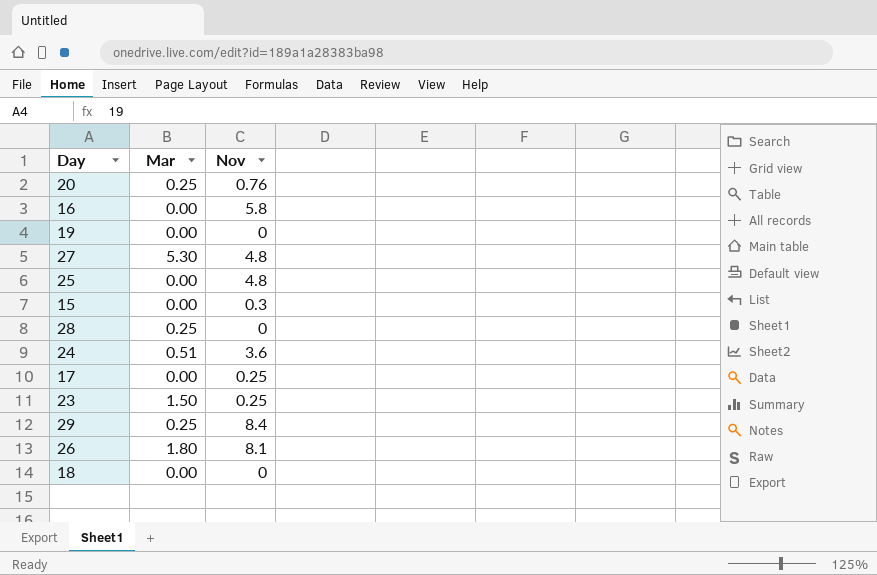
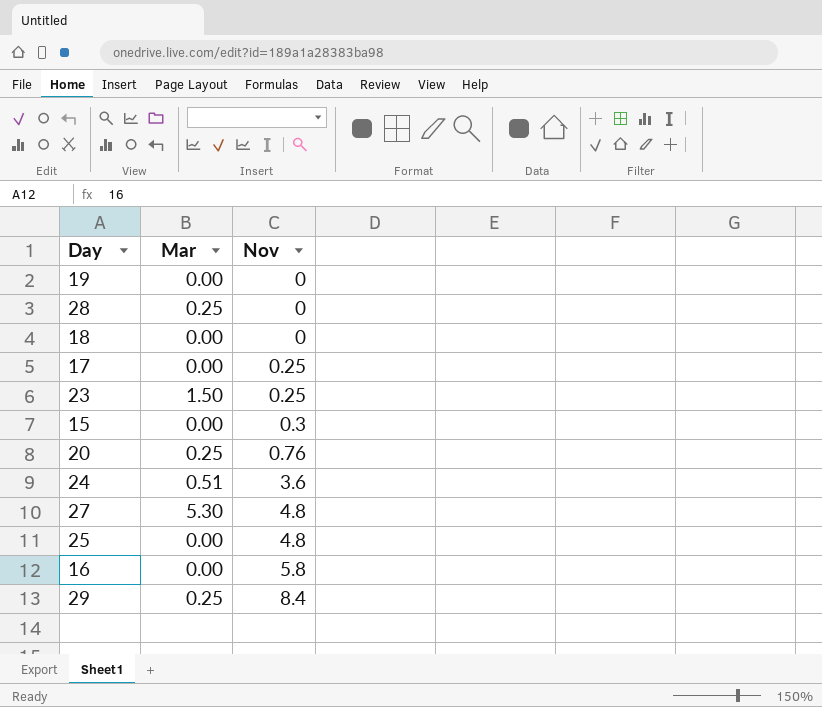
row order: none -> Nov ascending
row 26: 1.80 | 8.1 -> none

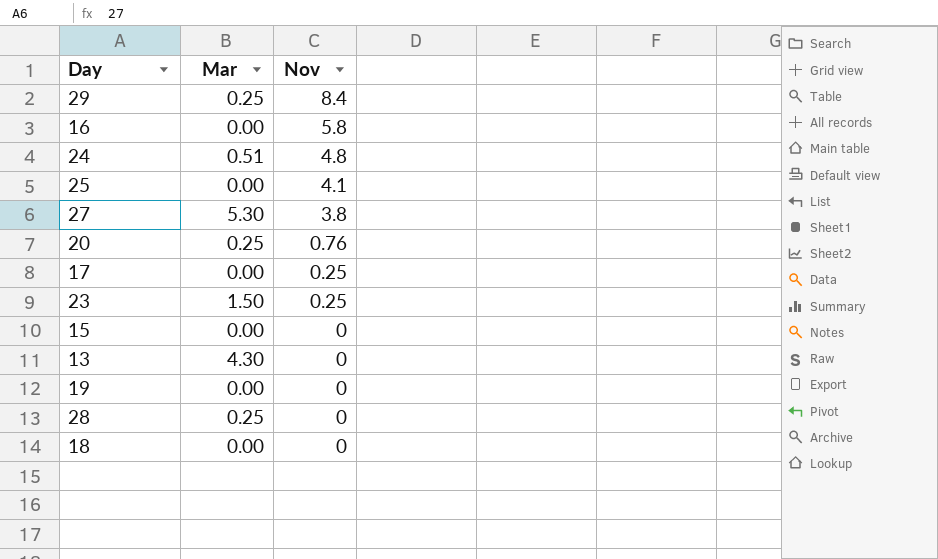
row order: Nov ascending -> Nov descending
24 | Nov: 3.6 -> 4.8
25 | Nov: 4.8 -> 4.1
27 | Nov: 4.8 -> 3.8
15 | Nov: 0.3 -> 0
row 13: none -> 4.30 | 0

